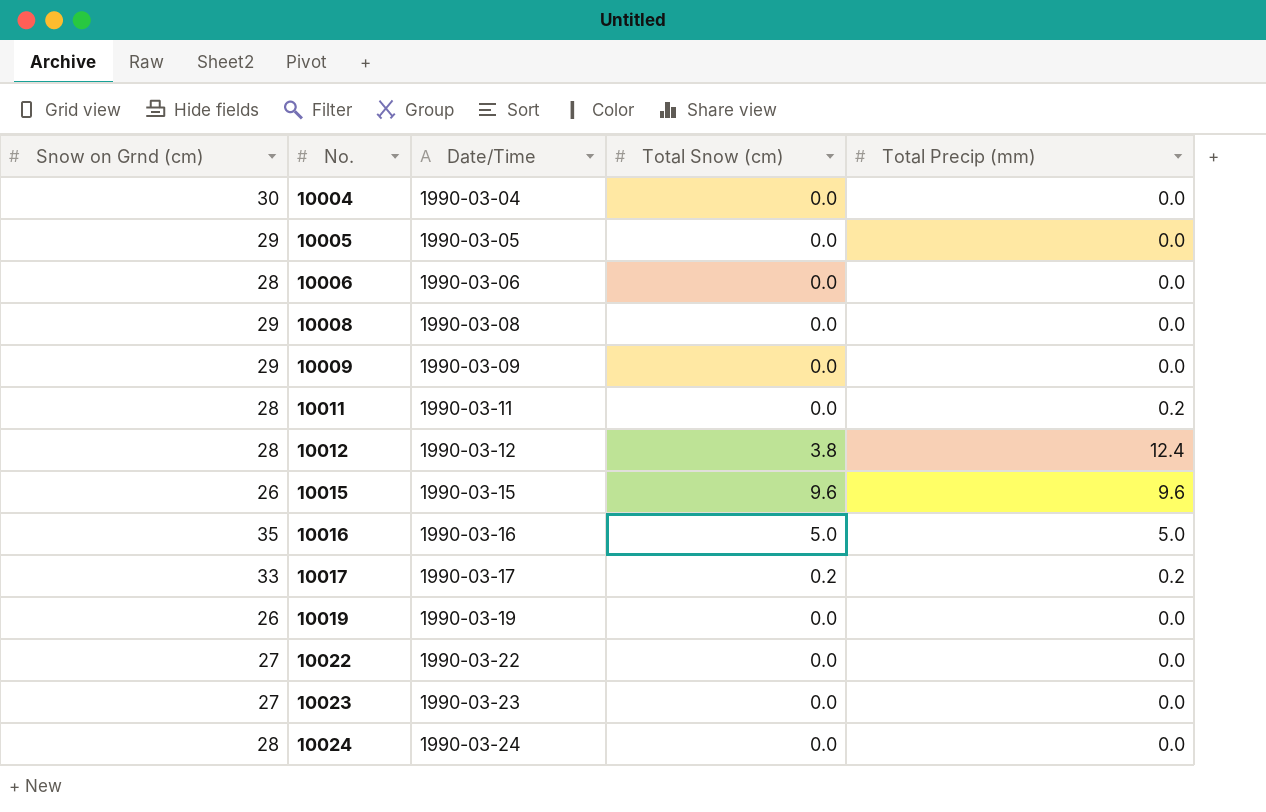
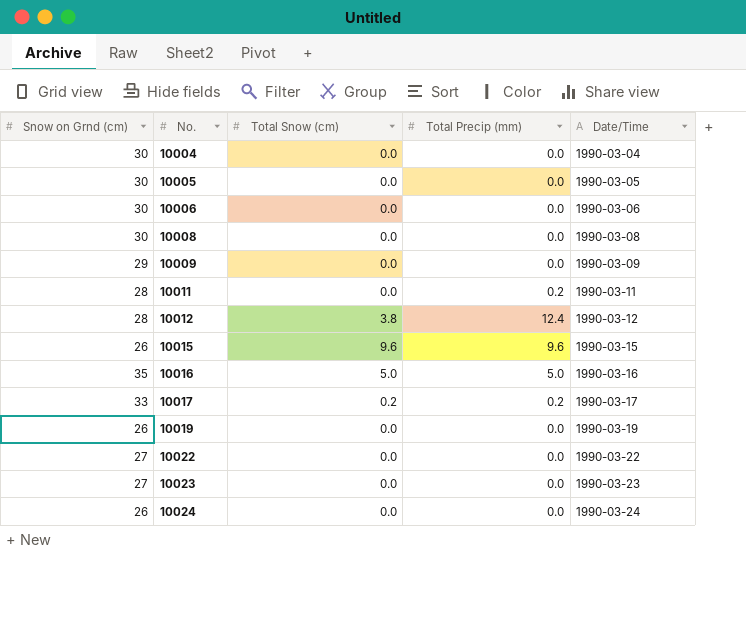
column Date/Time | position: 3 -> 5
10005 | Snow on Grnd (cm): 29 -> 30
10006 | Snow on Grnd (cm): 28 -> 30
10008 | Snow on Grnd (cm): 29 -> 30
10024 | Snow on Grnd (cm): 28 -> 26

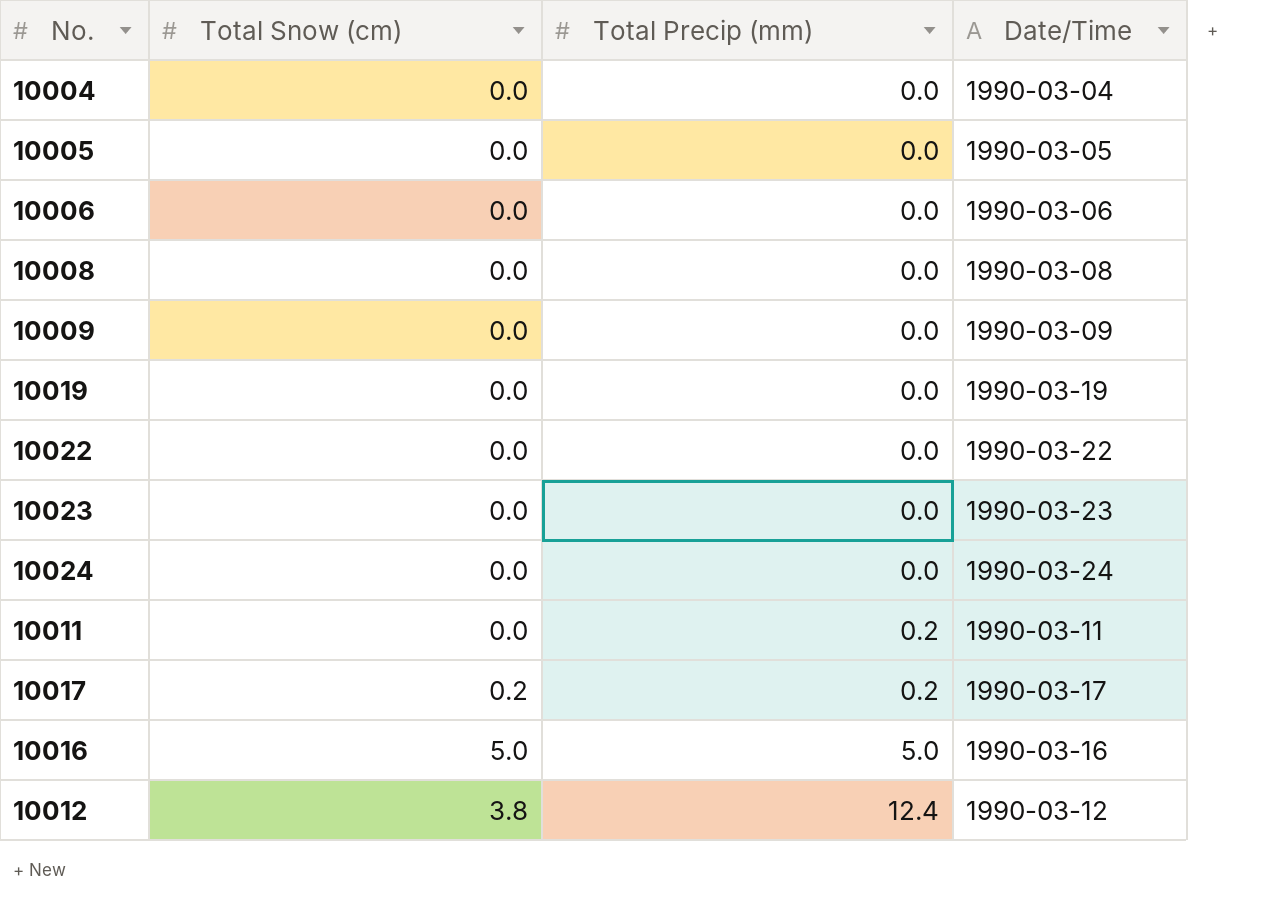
row order: No. ascending -> Total Precip (mm) ascending
column Snow on Grnd (cm) | position: 1 -> none
row 10015: 26 | 9.6 | 9.6 | 1990-03-15 -> none

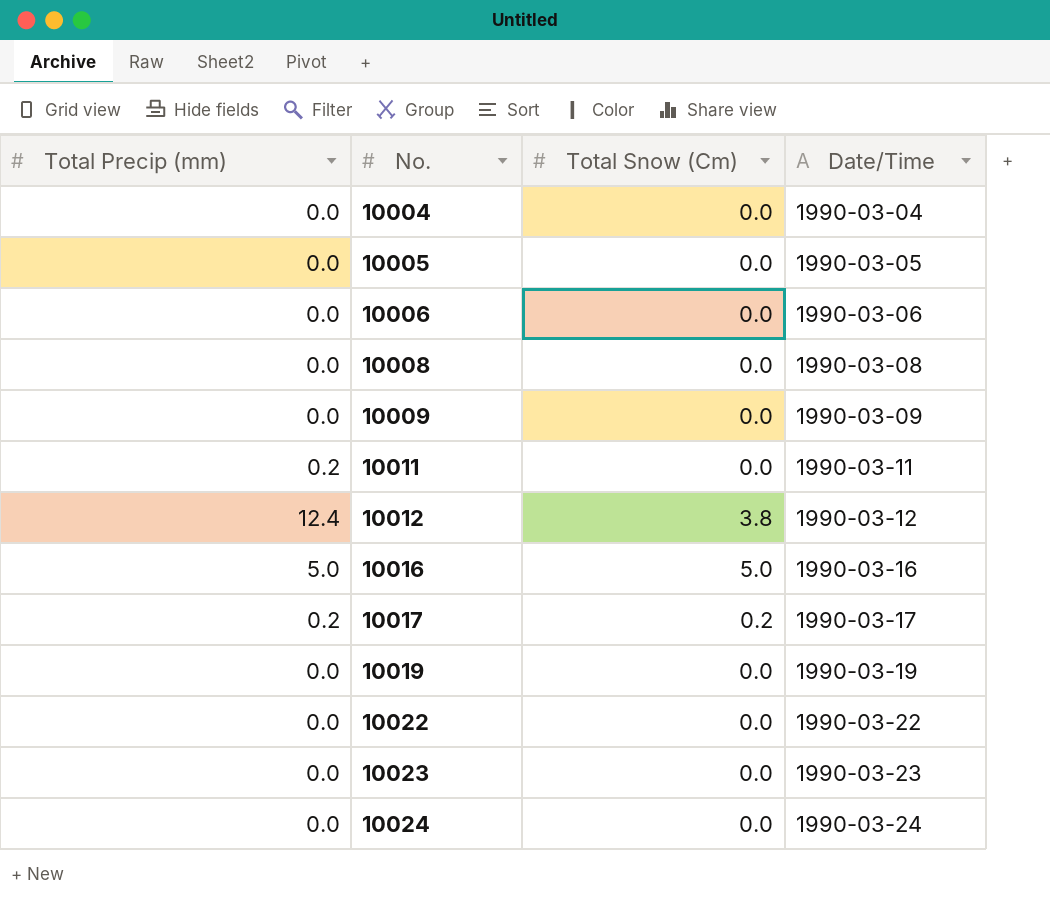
row order: Total Precip (mm) ascending -> No. ascending
column Total Precip (mm) | position: 3 -> 1
column name: Total Snow (cm) -> Total Snow (Cm)

